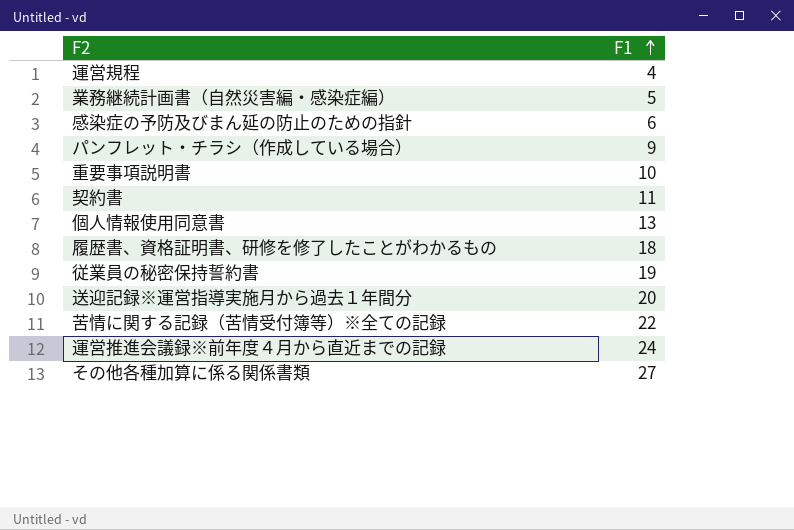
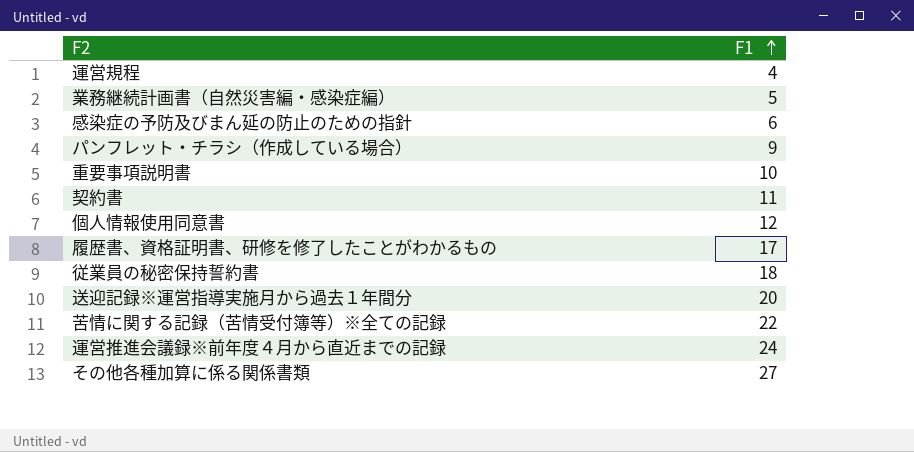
個人情報使用同意書 | F1: 13 -> 12
履歴書、資格証明書、研修を修了したことがわかるもの | F1: 18 -> 17
従業員の秘密保持誓約書 | F1: 19 -> 18

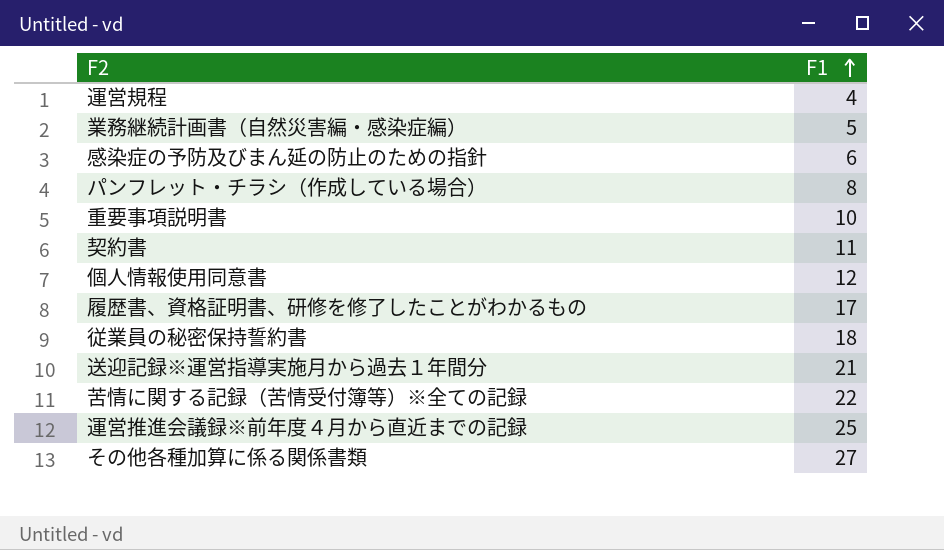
パンフレット・チラシ（作成している場合） | F1: 9 -> 8
送迎記録※運営指導実施月から過去１年間分 | F1: 20 -> 21
運営推進会議録※前年度４月から直近までの記録 | F1: 24 -> 25

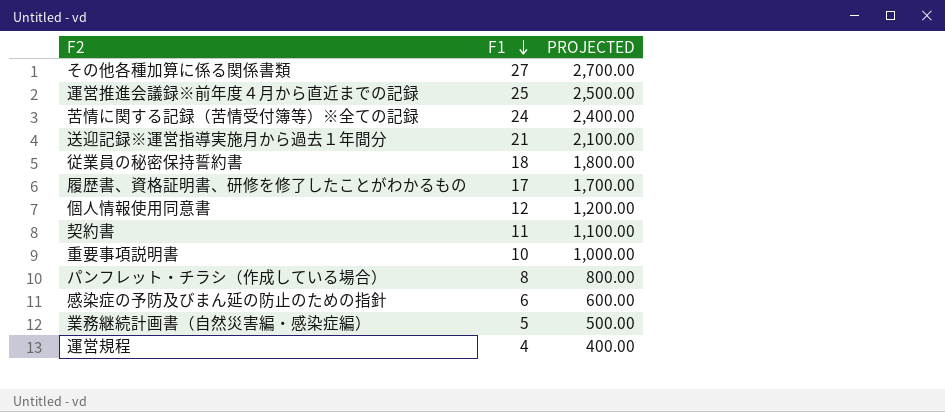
row order: F1 ascending -> F1 descending
column PROJECTED | formula: none -> [F1] * 100
苦情に関する記録（苦情受付簿等）※全ての記録 | F1: 22 -> 24

